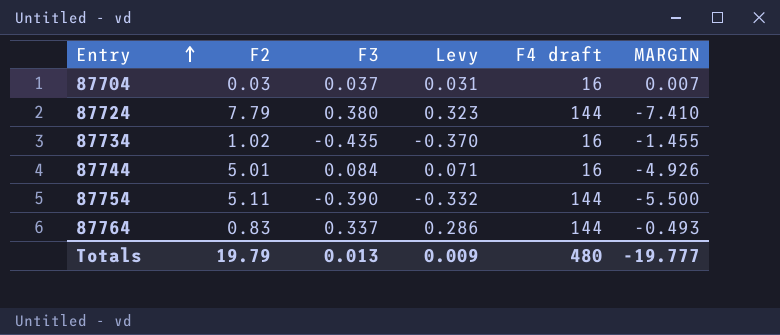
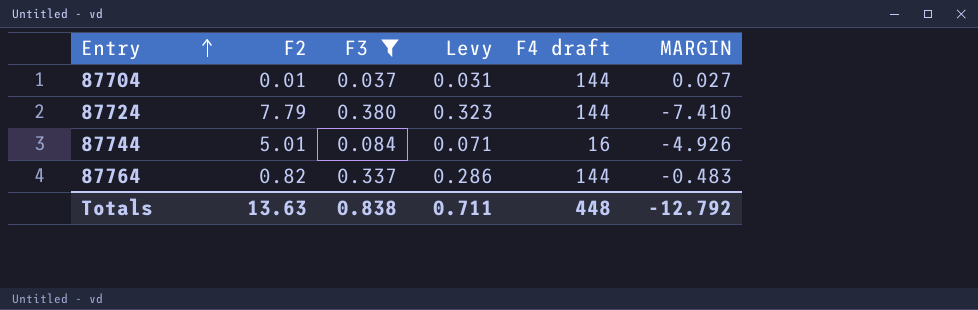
filter: none -> F3 >= 0.037
87704 | F2: 0.03 -> 0.01
87704 | F4 draft: 16 -> 144
87704 | MARGIN: 0.007 -> 0.027
87764 | F2: 0.83 -> 0.82
87764 | MARGIN: -0.493 -> -0.483
Totals | F2: 19.79 -> 13.63
Totals | F3: 0.013 -> 0.838
Totals | Levy: 0.009 -> 0.711
Totals | F4 draft: 480 -> 448
Totals | MARGIN: -19.777 -> -12.792

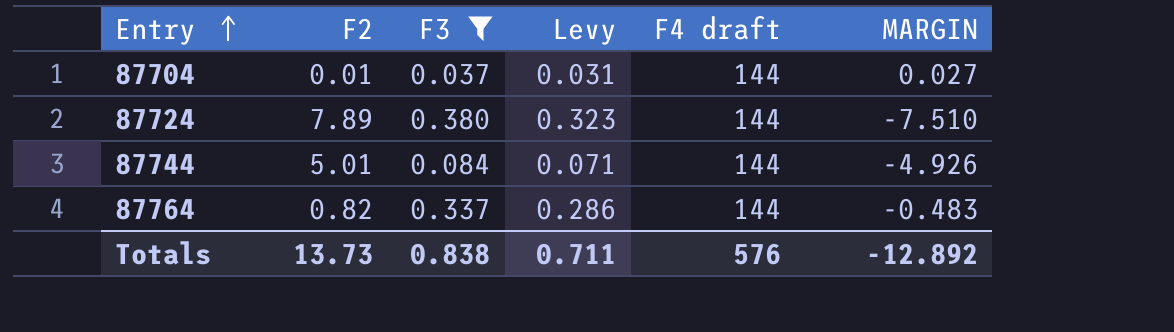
87724 | F2: 7.79 -> 7.89
87724 | MARGIN: -7.410 -> -7.510
87744 | F4 draft: 16 -> 144
Totals | F2: 13.63 -> 13.73
Totals | F4 draft: 448 -> 576
Totals | MARGIN: -12.792 -> -12.892

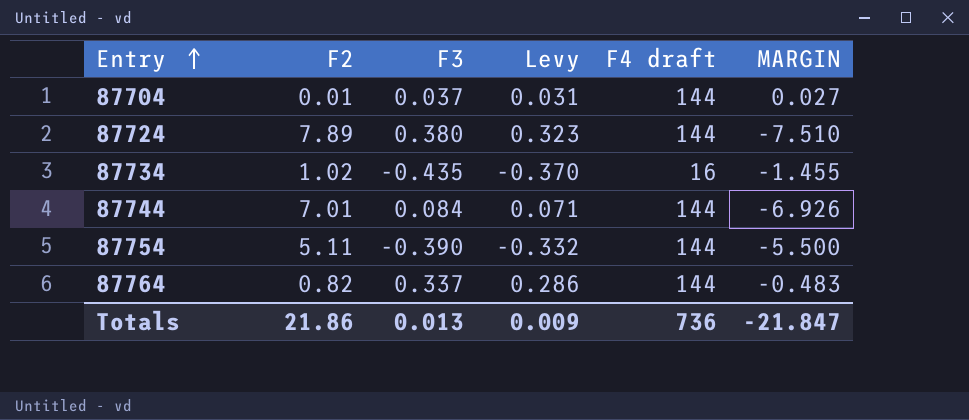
filter: F3 >= 0.037 -> none
87744 | F2: 5.01 -> 7.01
87744 | MARGIN: -4.926 -> -6.926
Totals | F2: 13.73 -> 21.86
Totals | F3: 0.838 -> 0.013
Totals | Levy: 0.711 -> 0.009
Totals | F4 draft: 576 -> 736
Totals | MARGIN: -12.892 -> -21.847

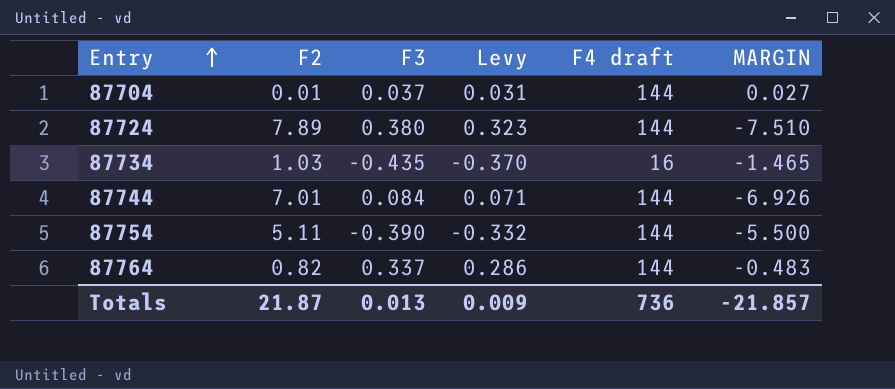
87734 | F2: 1.02 -> 1.03
87734 | MARGIN: -1.455 -> -1.465
Totals | F2: 21.86 -> 21.87
Totals | MARGIN: -21.847 -> -21.857

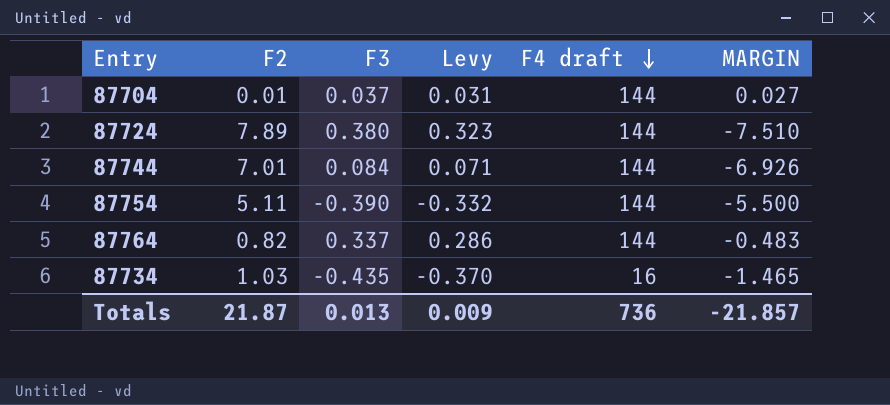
row order: Entry ascending -> F4 draft descending

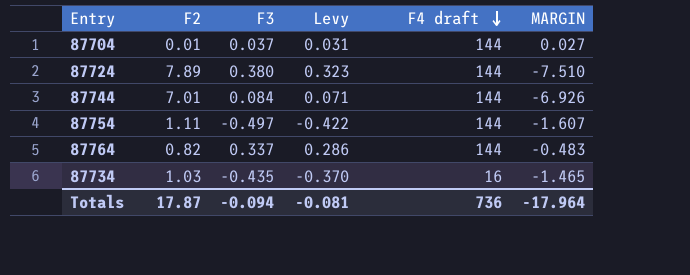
87754 | F2: 5.11 -> 1.11
87754 | F3: -0.390 -> -0.497
87754 | Levy: -0.332 -> -0.422
87754 | MARGIN: -5.500 -> -1.607
Totals | F2: 21.87 -> 17.87
Totals | F3: 0.013 -> -0.094
Totals | Levy: 0.009 -> -0.081
Totals | MARGIN: -21.857 -> -17.964

